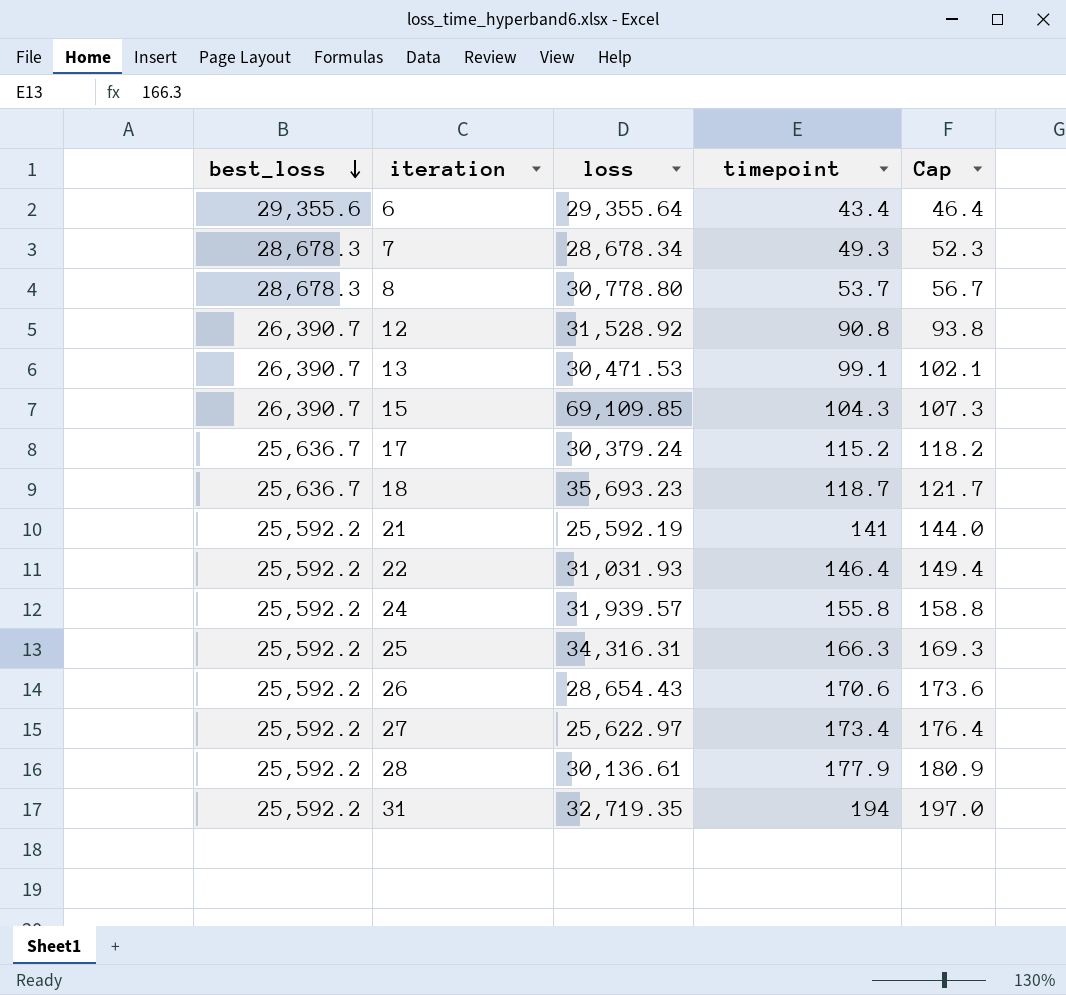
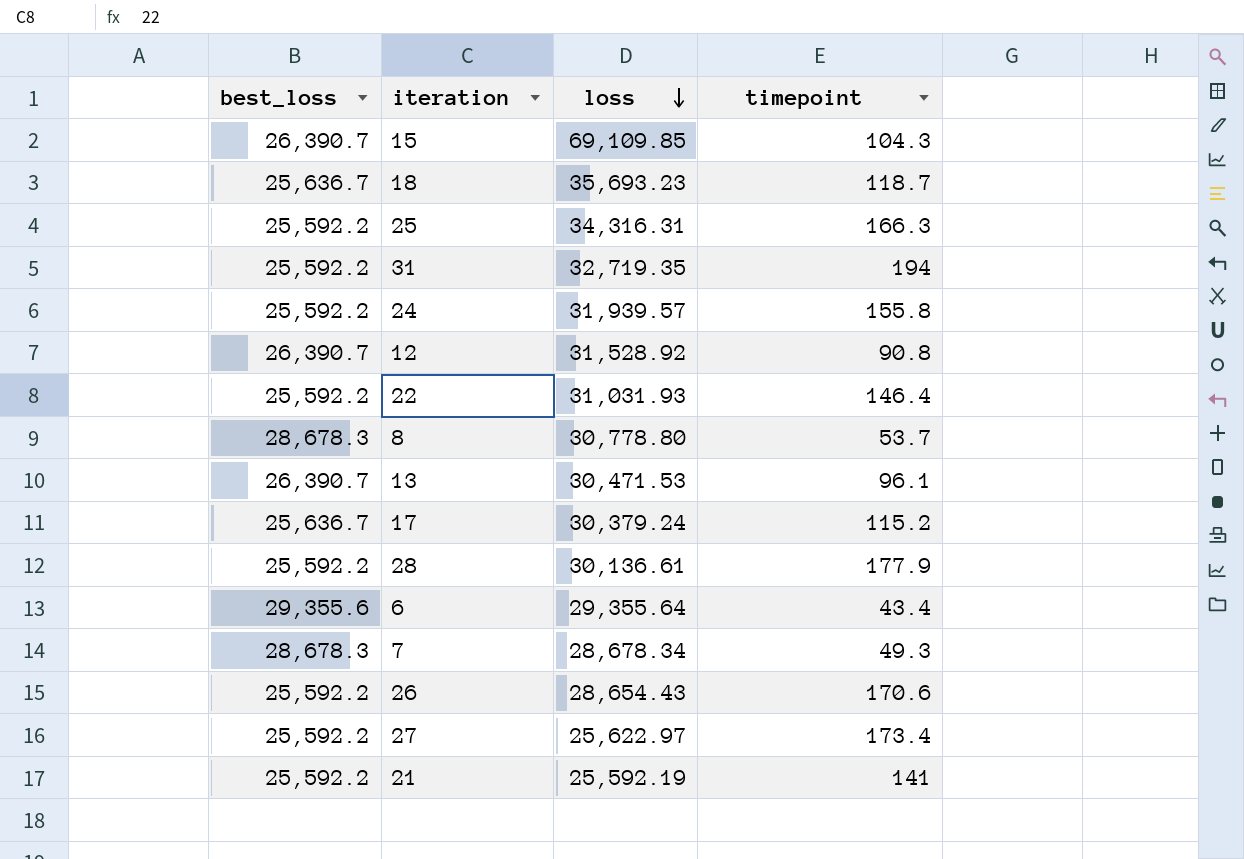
row order: best_loss descending -> loss descending
column Cap | formula: [timepoint] + 3 -> none
13 | timepoint: 99.1 -> 96.1

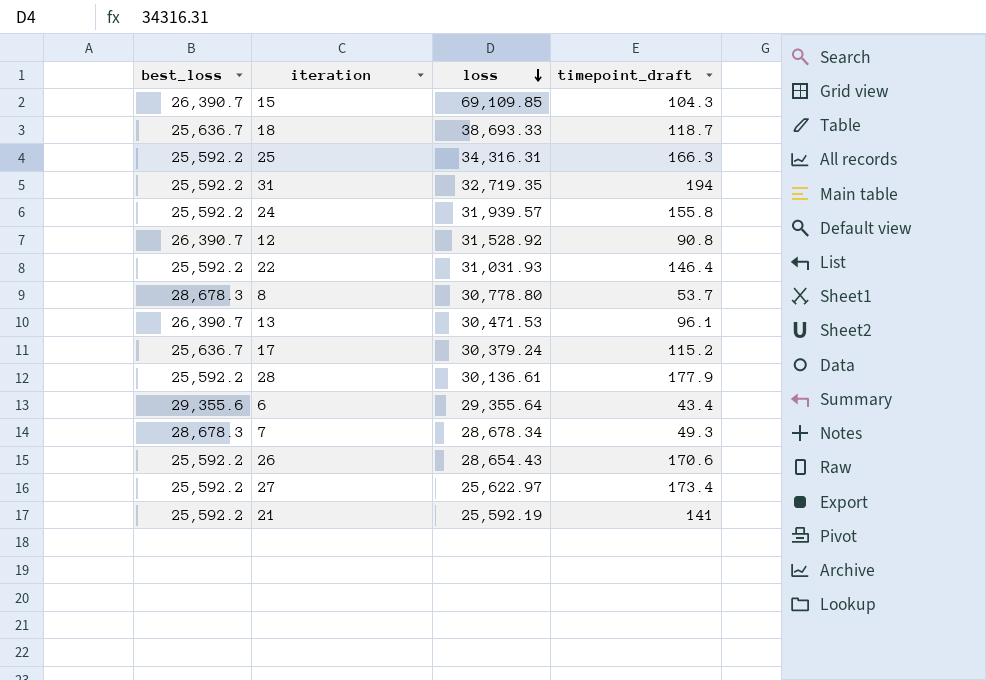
column name: timepoint -> timepoint_draft
18 | loss: 35,693.23 -> 38,693.33

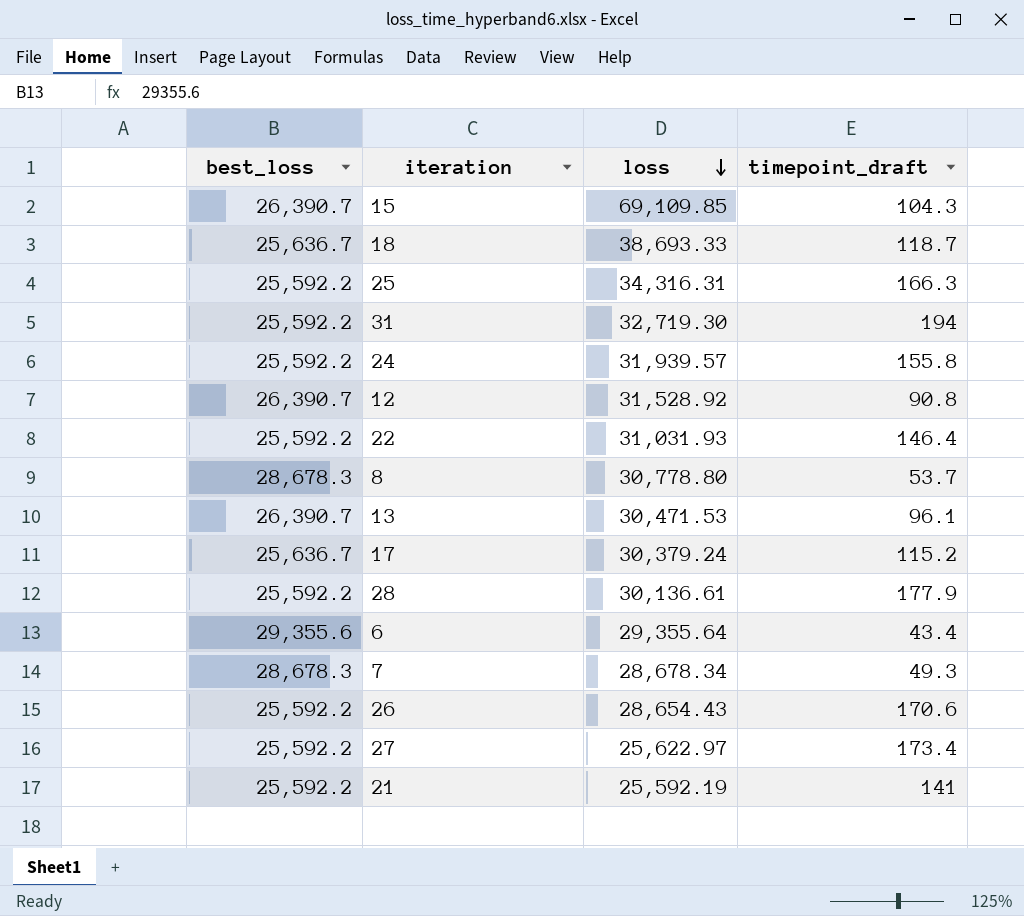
31 | loss: 32,719.35 -> 32,719.30

